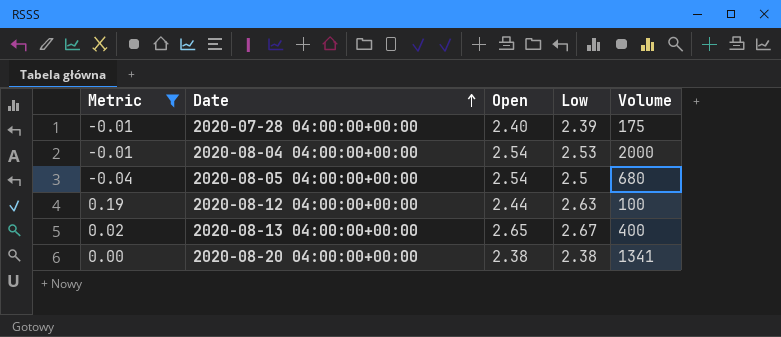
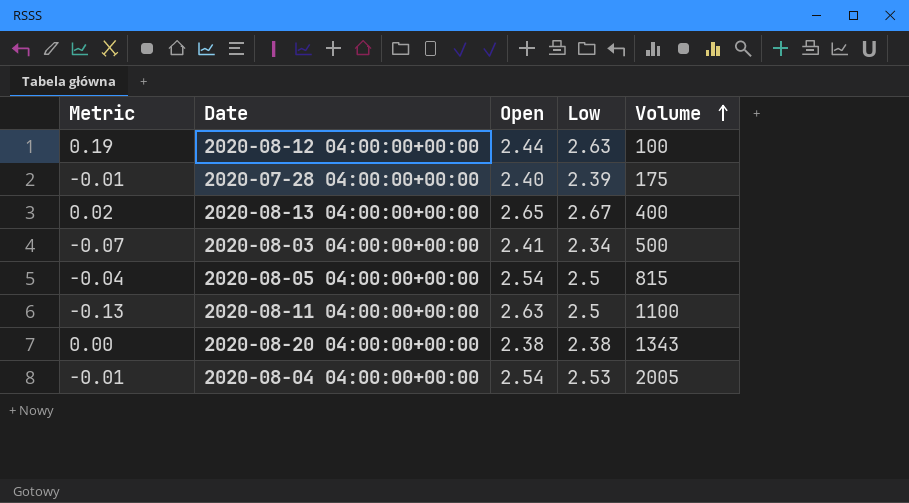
filter: Metric >= -0.04 -> none
row order: Date ascending -> Volume ascending
2020-08-05 04:00:00+00:00 | Volume: 680 -> 815
2020-08-20 04:00:00+00:00 | Volume: 1341 -> 1343
2020-08-04 04:00:00+00:00 | Volume: 2000 -> 2005

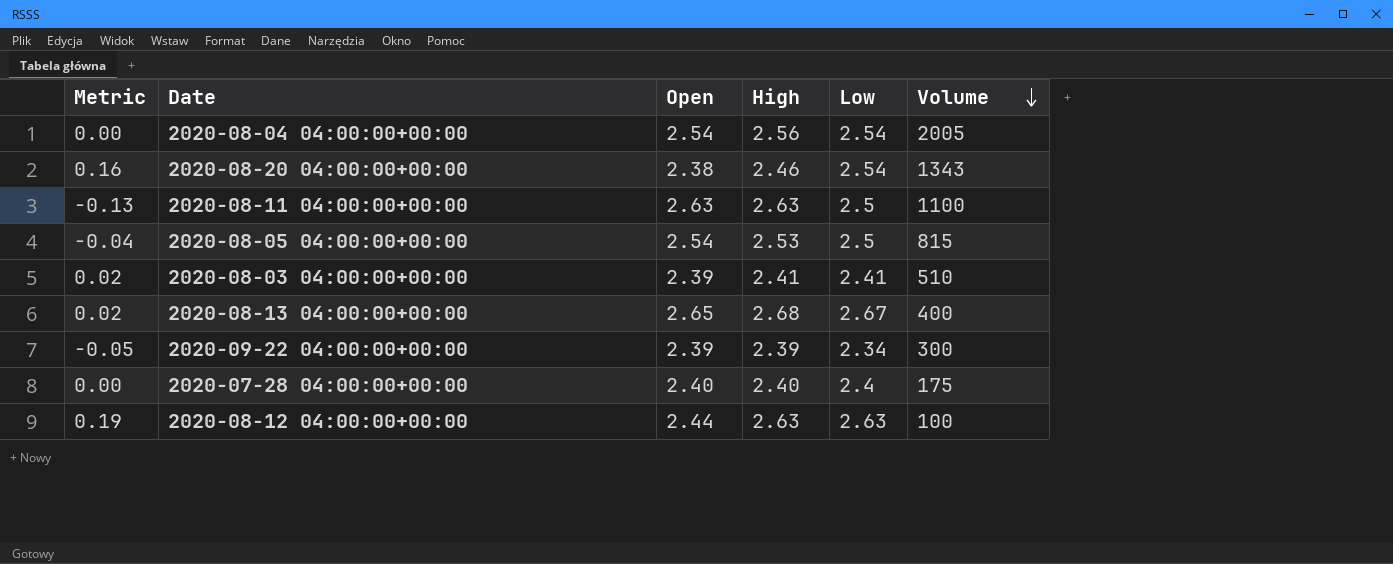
row order: Volume ascending -> Volume descending
column High | position: none -> 4
2020-08-04 04:00:00+00:00 | Metric: -0.01 -> 0.00
2020-08-04 04:00:00+00:00 | Low: 2.53 -> 2.54
2020-08-20 04:00:00+00:00 | Metric: 0.00 -> 0.16
2020-08-20 04:00:00+00:00 | Low: 2.38 -> 2.54
2020-08-03 04:00:00+00:00 | Metric: -0.07 -> 0.02
2020-08-03 04:00:00+00:00 | Open: 2.41 -> 2.39
2020-08-03 04:00:00+00:00 | Low: 2.34 -> 2.41
2020-08-03 04:00:00+00:00 | Volume: 500 -> 510
row 2020-09-22 04:00:00+00:00: none -> -0.05 | 2.39 | 2.39 | 2.34 | 300
2020-07-28 04:00:00+00:00 | Metric: -0.01 -> 0.00
2020-07-28 04:00:00+00:00 | Low: 2.39 -> 2.4

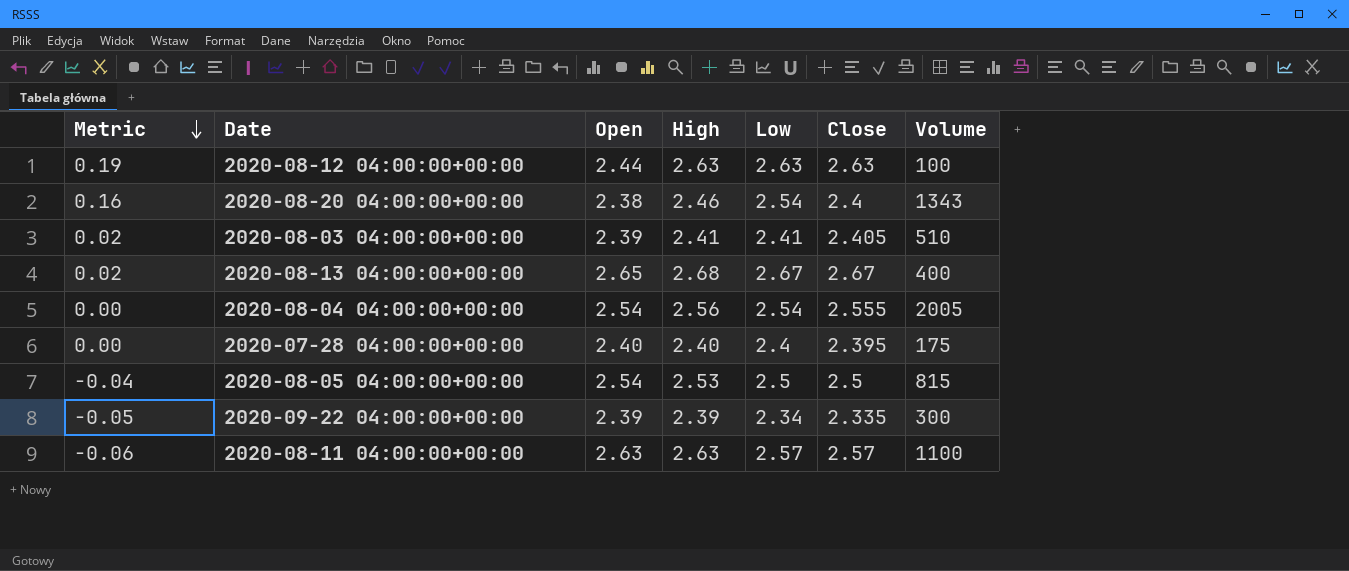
row order: Volume descending -> Metric descending
column Close | position: none -> 6
2020-08-11 04:00:00+00:00 | Metric: -0.13 -> -0.06
2020-08-11 04:00:00+00:00 | Low: 2.5 -> 2.57

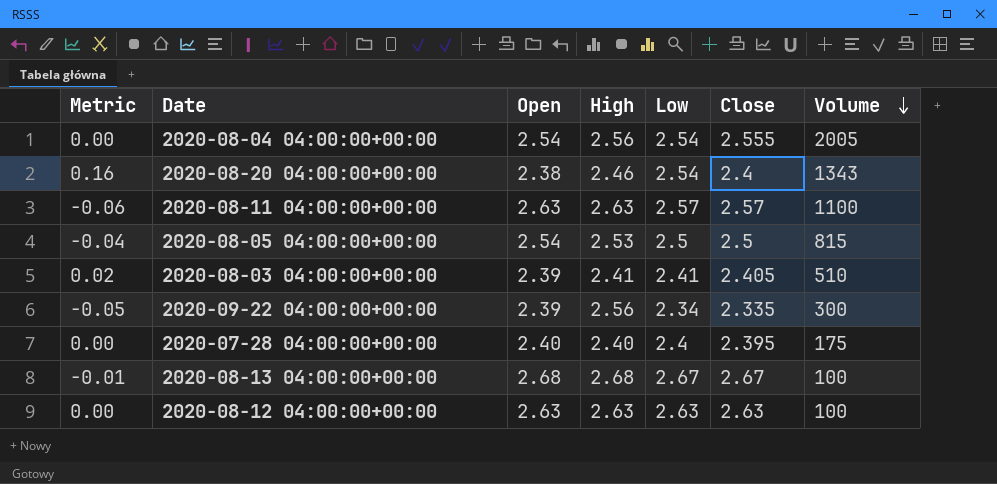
row order: Metric descending -> Volume descending
2020-09-22 04:00:00+00:00 | High: 2.39 -> 2.56
2020-08-13 04:00:00+00:00 | Metric: 0.02 -> -0.01
2020-08-13 04:00:00+00:00 | Open: 2.65 -> 2.68
2020-08-13 04:00:00+00:00 | Volume: 400 -> 100
2020-08-12 04:00:00+00:00 | Metric: 0.19 -> 0.00
2020-08-12 04:00:00+00:00 | Open: 2.44 -> 2.63

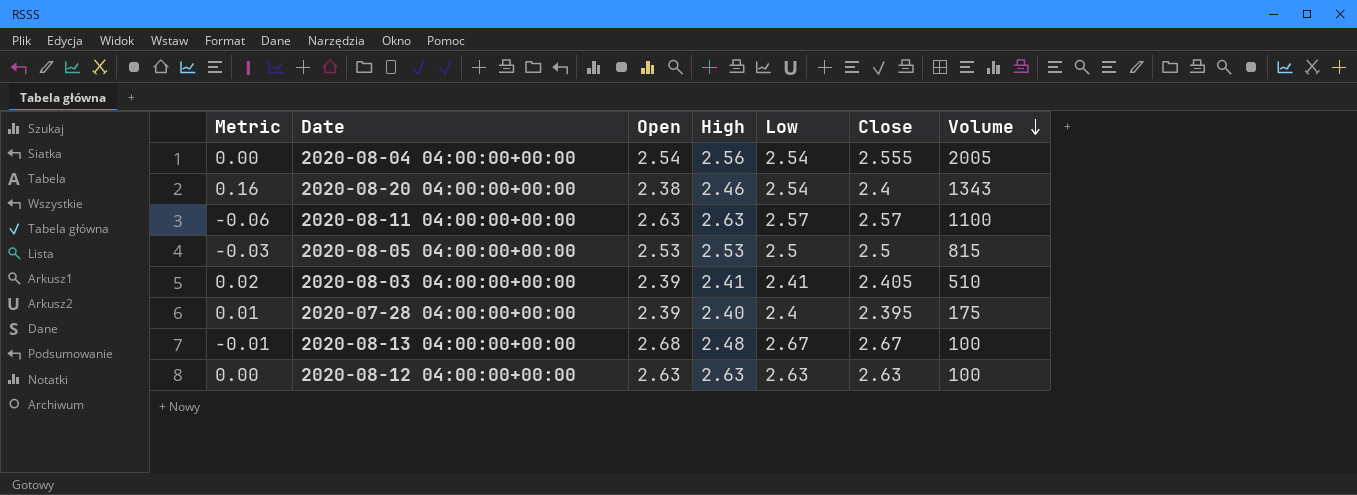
row 2020-09-22 04:00:00+00:00: -0.05 | 2.39 | 2.56 | 2.34 | 2.335 | 300 -> none
2020-08-05 04:00:00+00:00 | Metric: -0.04 -> -0.03
2020-08-05 04:00:00+00:00 | Open: 2.54 -> 2.53
2020-07-28 04:00:00+00:00 | Metric: 0.00 -> 0.01
2020-07-28 04:00:00+00:00 | Open: 2.40 -> 2.39
2020-08-13 04:00:00+00:00 | High: 2.68 -> 2.48

